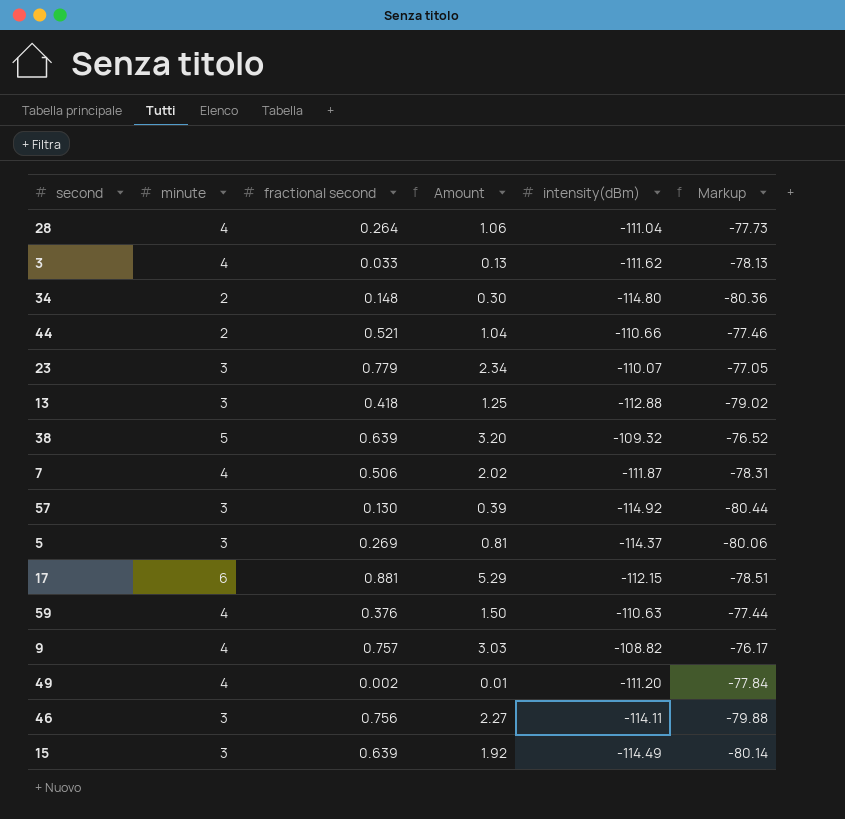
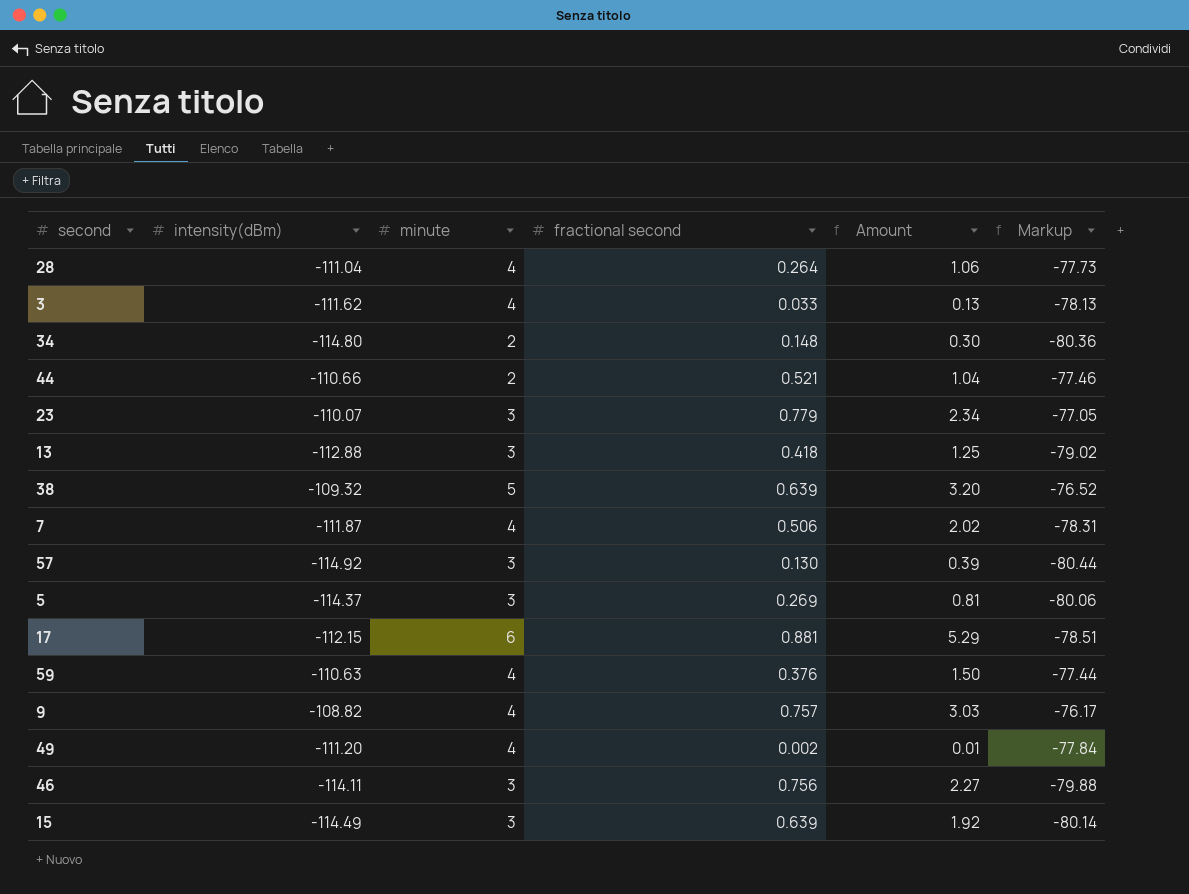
column intensity(dBm) | position: 5 -> 2

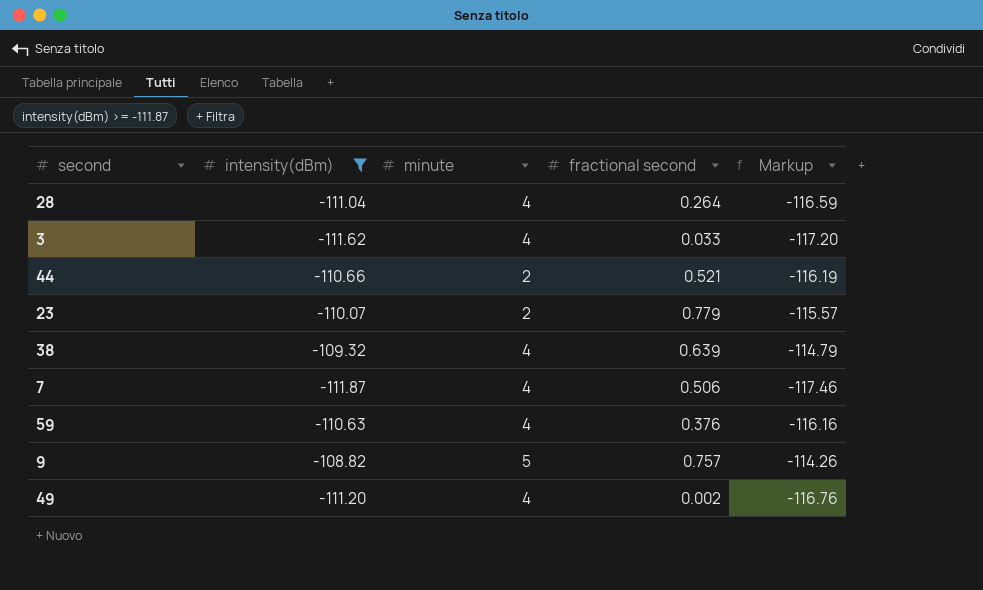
filter: none -> intensity(dBm) >= -111.87
column Amount | formula: [minute] * [fractional second] -> none
column Markup | formula: [intensity(dBm)] * 0.7 -> [intensity(dBm)] * 1.05
23 | minute: 3 -> 2
38 | minute: 5 -> 4
9 | minute: 4 -> 5

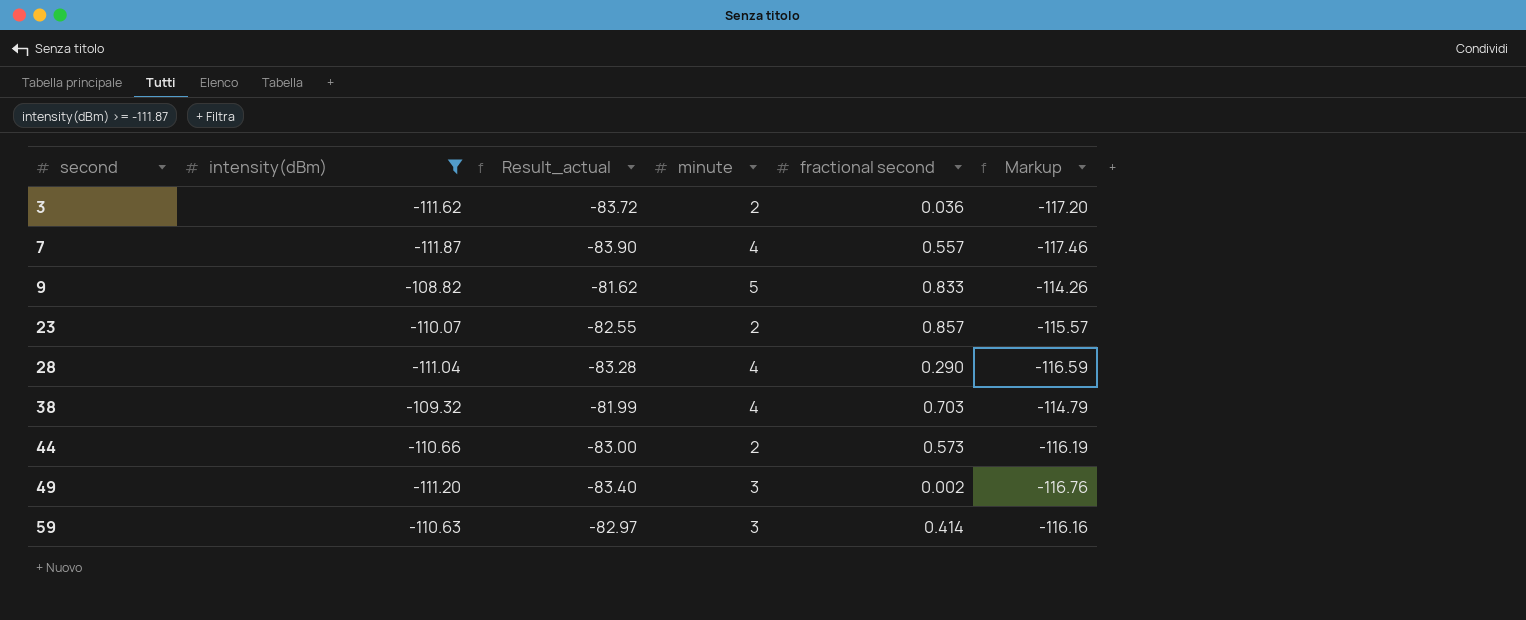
row order: none -> second ascending
column Result_actual | formula: none -> [intensity(dBm)] * 0.75
3 | minute: 4 -> 2
3 | fractional second: 0.033 -> 0.036
7 | fractional second: 0.506 -> 0.557
9 | fractional second: 0.757 -> 0.833
23 | fractional second: 0.779 -> 0.857
28 | fractional second: 0.264 -> 0.290
38 | fractional second: 0.639 -> 0.703
44 | fractional second: 0.521 -> 0.573
49 | minute: 4 -> 3
59 | minute: 4 -> 3
59 | fractional second: 0.376 -> 0.414

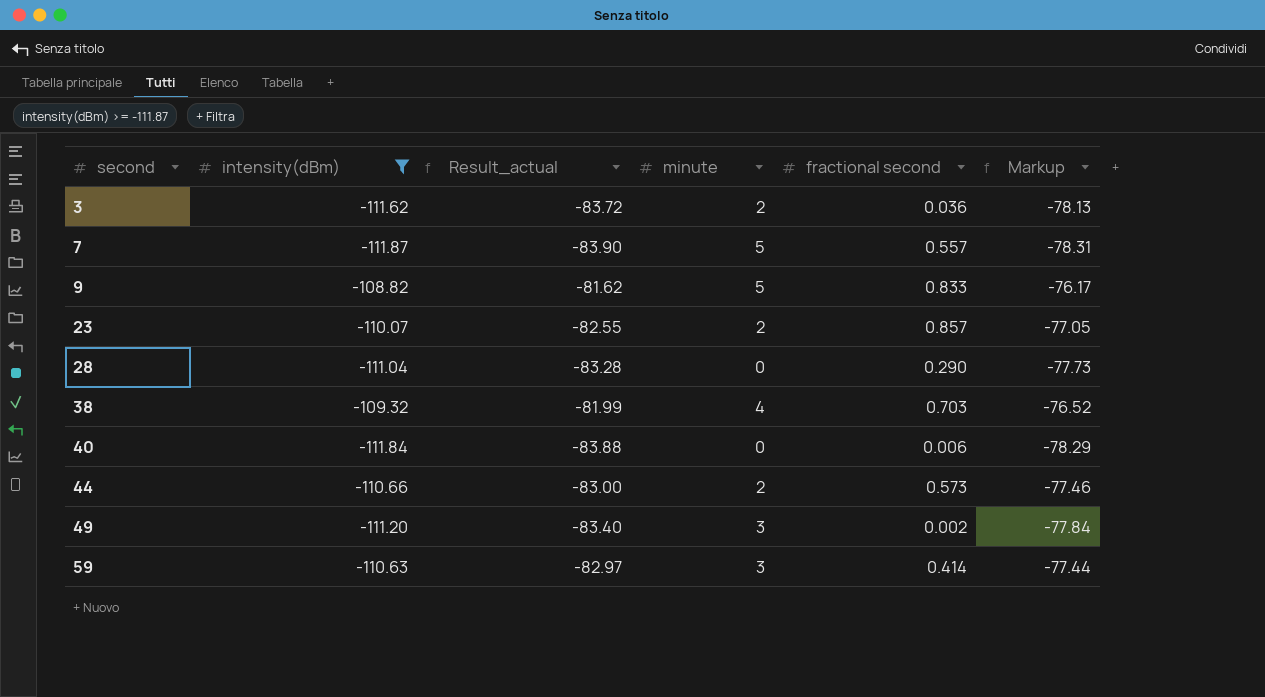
column Markup | formula: [intensity(dBm)] * 1.05 -> [intensity(dBm)] * 0.7
7 | minute: 4 -> 5
28 | minute: 4 -> 0
row 40: none -> -111.84 | -83.88 | 0 | 0.006 | -78.29

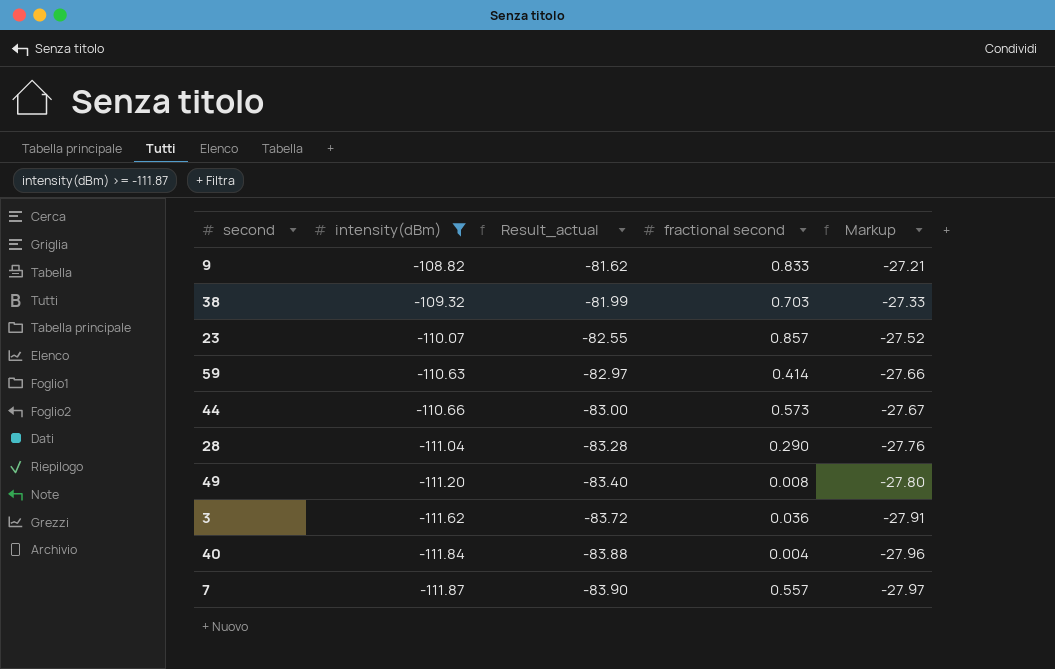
row order: second ascending -> intensity(dBm) descending
column minute | position: 4 -> none
column Markup | formula: [intensity(dBm)] * 0.7 -> [intensity(dBm)] * 0.25
49 | fractional second: 0.002 -> 0.008
40 | fractional second: 0.006 -> 0.004

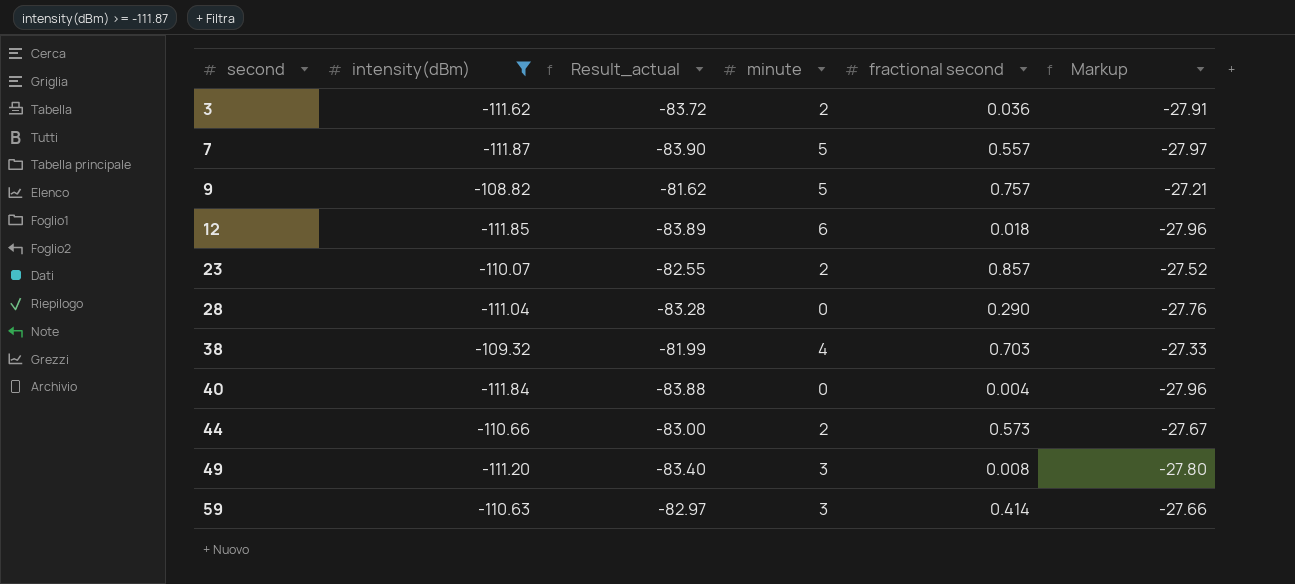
row order: intensity(dBm) descending -> second ascending
column minute | position: none -> 4
9 | fractional second: 0.833 -> 0.757
row 12: none -> -111.85 | -83.89 | 6 | 0.018 | -27.96

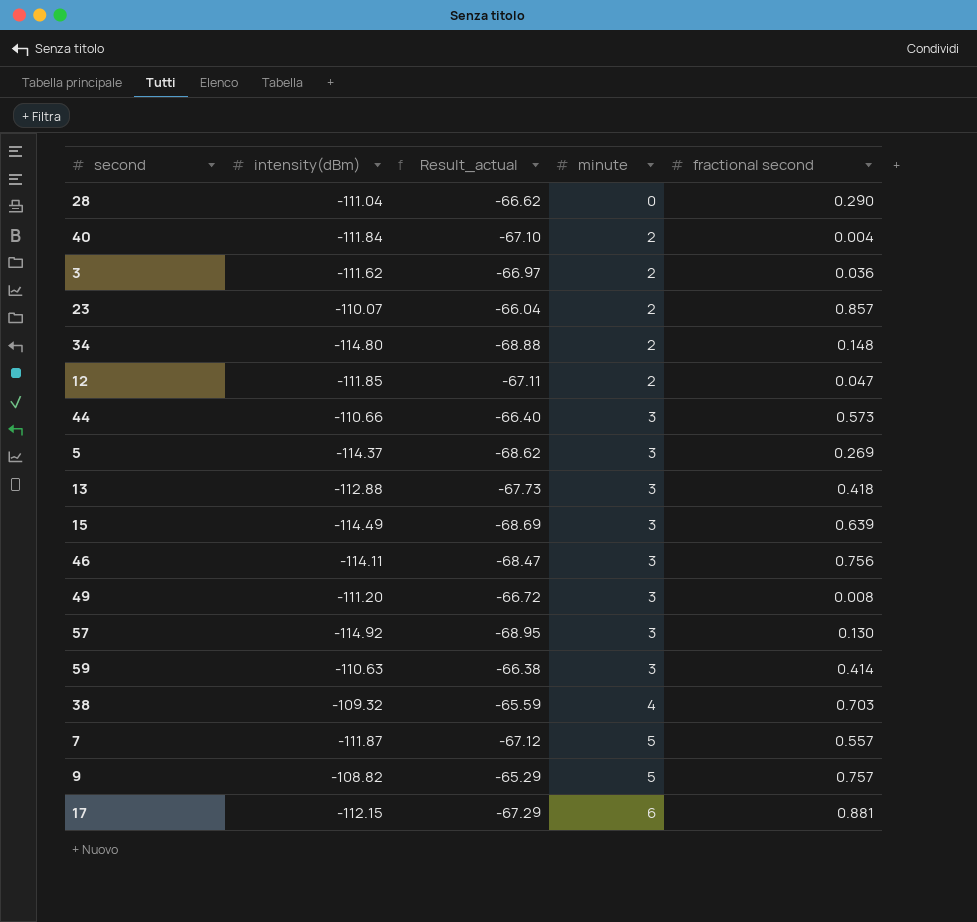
filter: intensity(dBm) >= -111.87 -> none
row order: second ascending -> minute ascending
column Markup | formula: [intensity(dBm)] * 0.25 -> none
column Result_actual | formula: [intensity(dBm)] * 0.75 -> [intensity(dBm)] * 0.6
40 | minute: 0 -> 2
12 | minute: 6 -> 2
12 | fractional second: 0.018 -> 0.047
44 | minute: 2 -> 3

